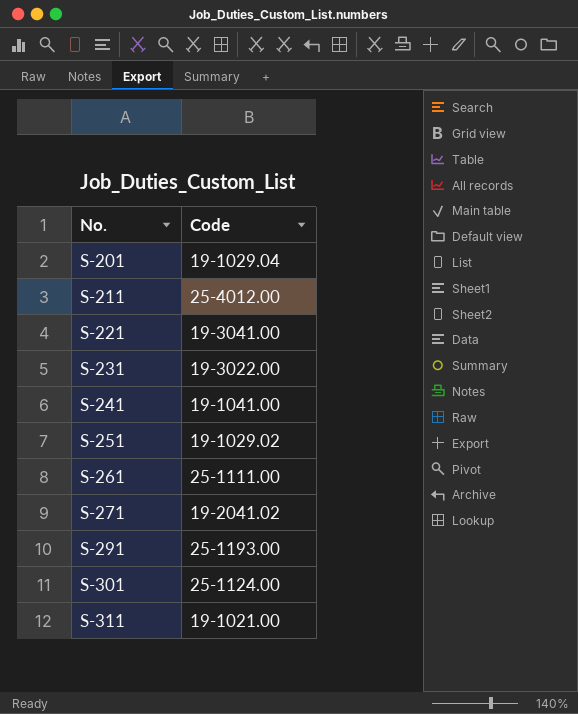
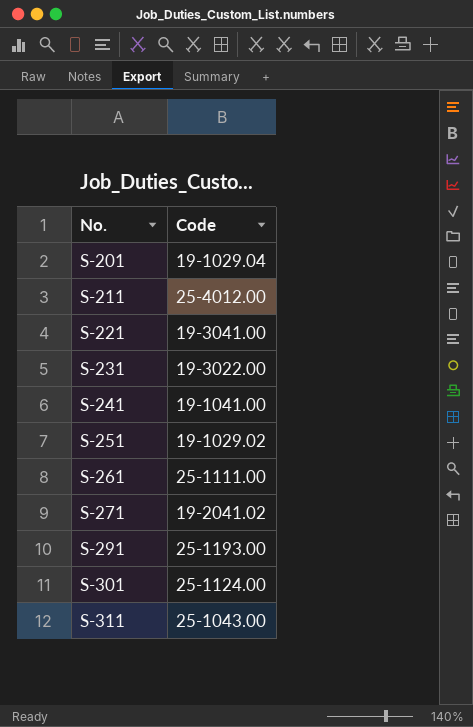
S-311 | Code: 19-1021.00 -> 25-1043.00

